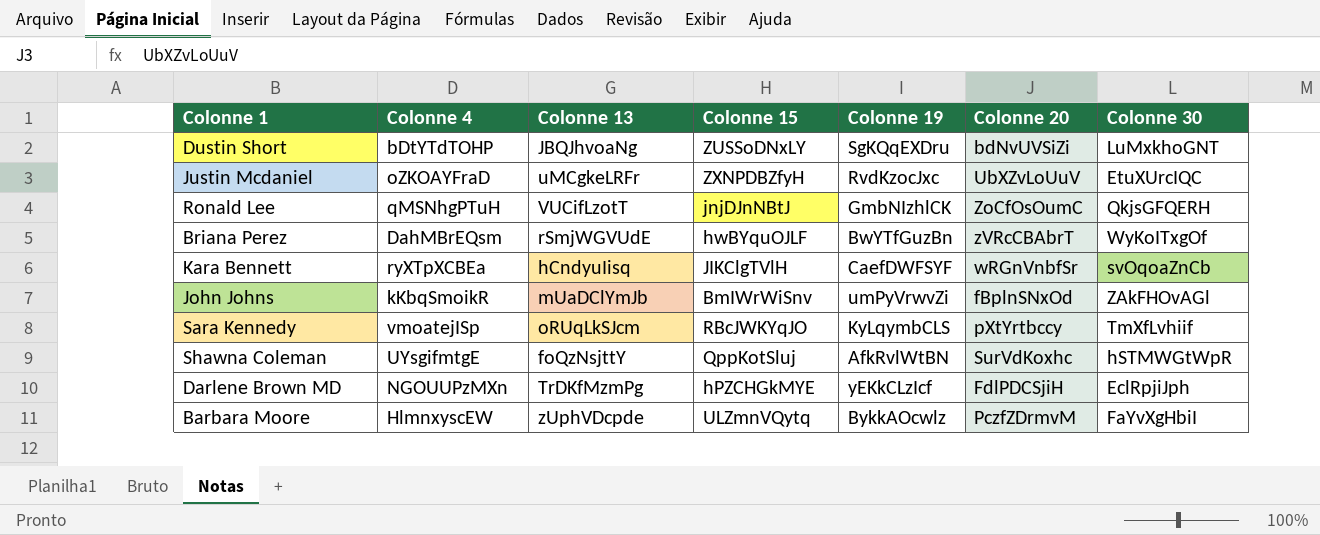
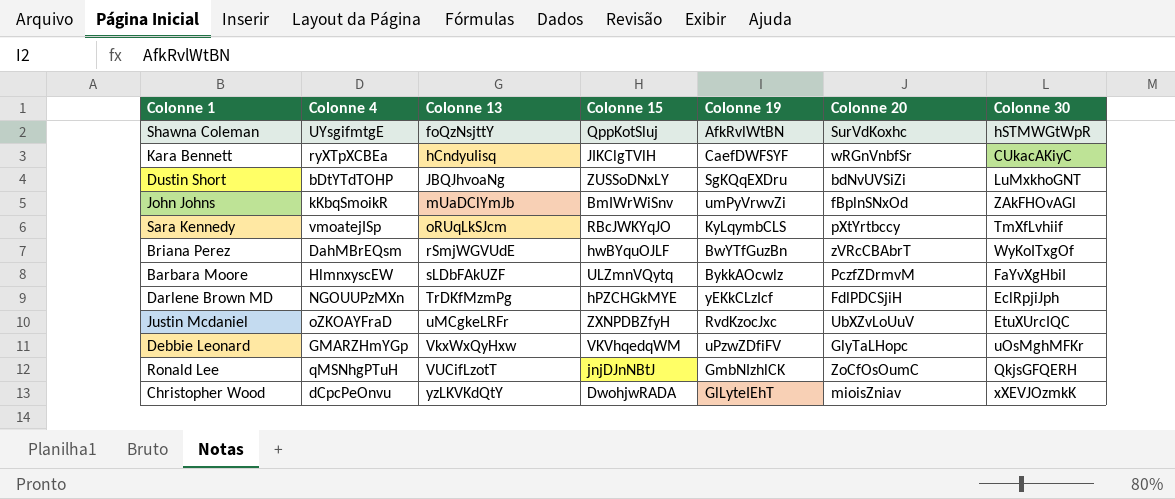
row order: none -> Colonne 13 ascending
Kara Bennett | Colonne 30: svOqoaZnCb -> CUkacAKiyC
Barbara Moore | Colonne 13: zUphVDcpde -> sLDbFAkUZF
row Debbie Leonard: none -> GMARZHmYGp | VkxWxQyHxw | VKVhqedqWM | uPzwZDfiFV | GlyTaLHopc | uOsMghMFKr
row Christopher Wood: none -> dCpcPeOnvu | yzLKVKdQtY | DwohjwRADA | GlLyteIEhT | mioisZniav | xXEVJOzmkK

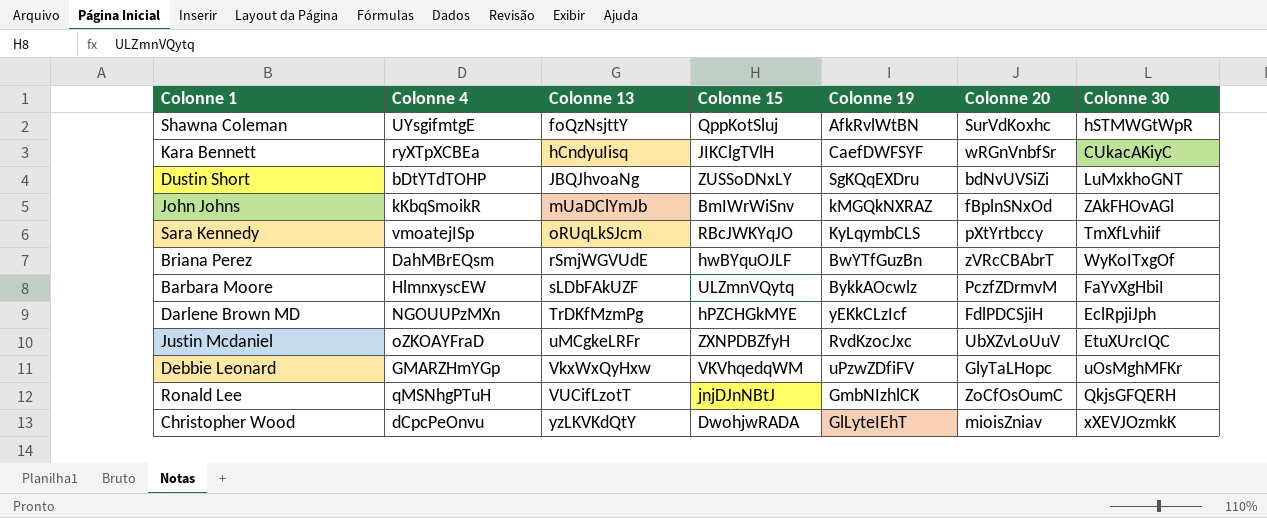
John Johns | Colonne 19: umPyVrwvZi -> kMGQkNXRAZ

